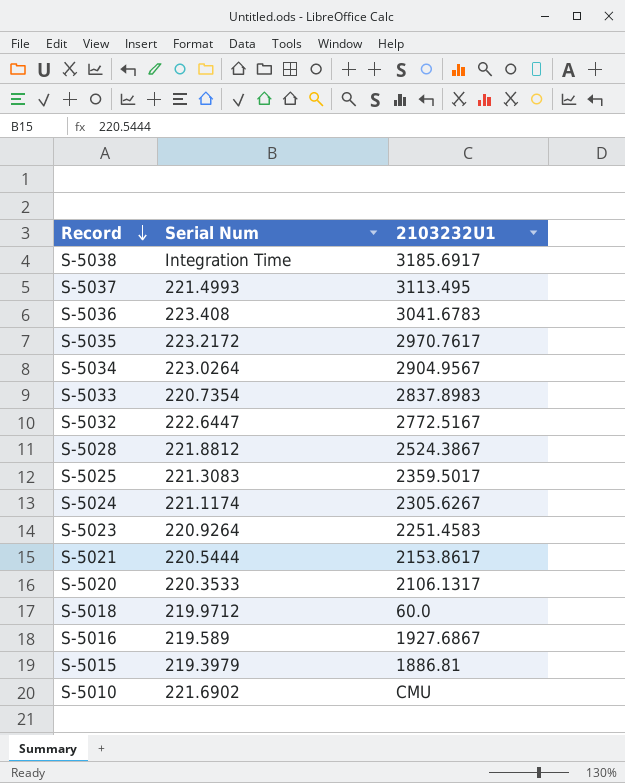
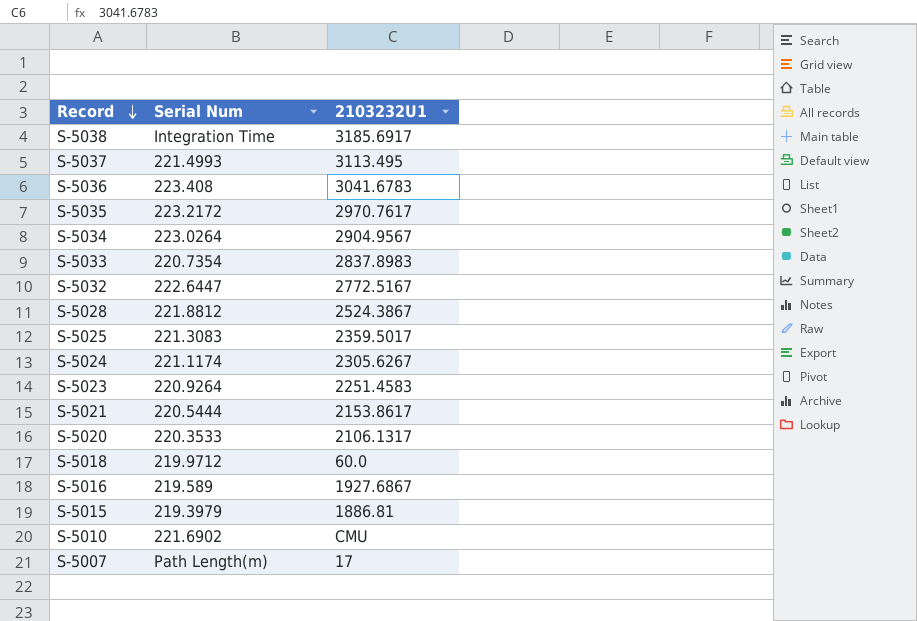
row S-5007: none -> Path Length(m) | 17

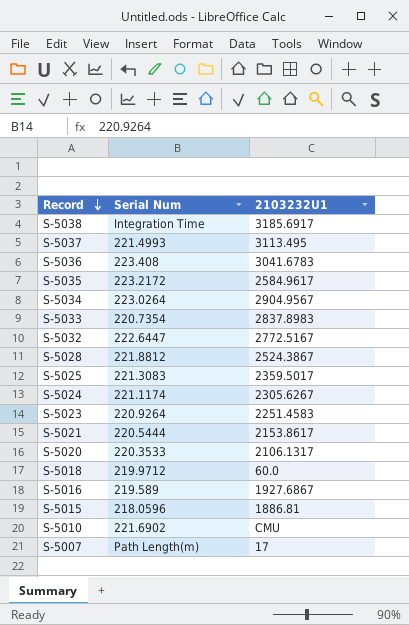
S-5035 | 2103232U1: 2970.7617 -> 2584.9617
S-5015 | Serial Num: 219.3979 -> 218.0596

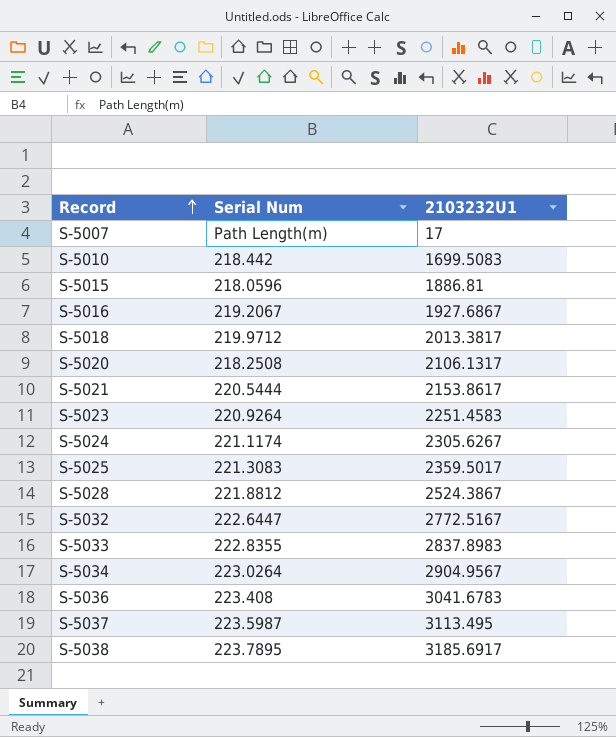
row order: Record descending -> Record ascending
row S-5035: 223.2172 | 2584.9617 -> none
S-5010 | Serial Num: 221.6902 -> 218.442
S-5010 | 2103232U1: CMU -> 1699.5083
S-5016 | Serial Num: 219.589 -> 219.2067
S-5018 | 2103232U1: 60.0 -> 2013.3817
S-5020 | Serial Num: 220.3533 -> 218.2508
S-5033 | Serial Num: 220.7354 -> 222.8355
S-5037 | Serial Num: 221.4993 -> 223.5987
S-5038 | Serial Num: Integration Time -> 223.7895

